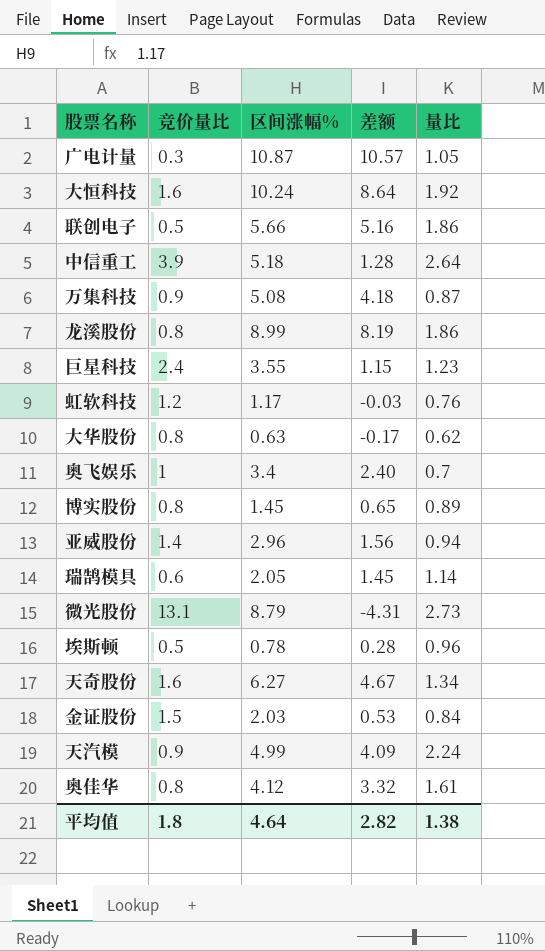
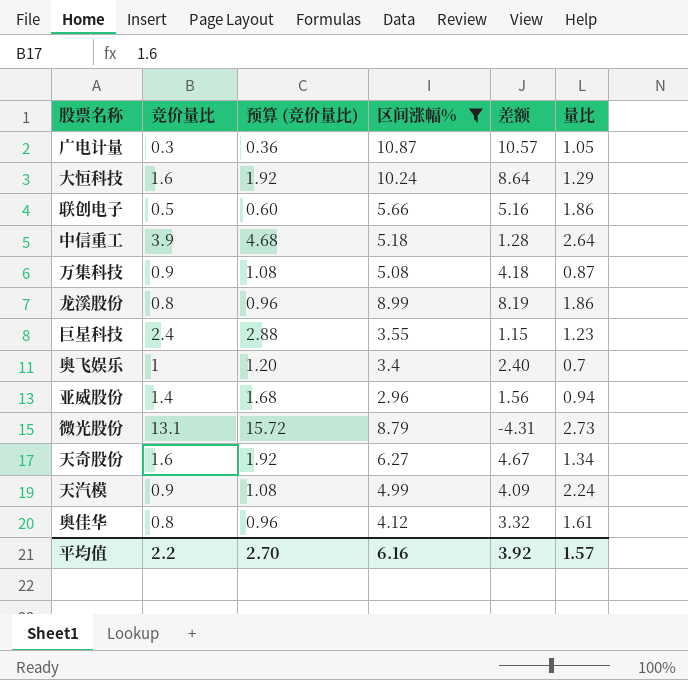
filter: none -> 区间涨幅% >= 2.96
column 预算 (竞价量比) | formula: none -> [竞价量比] * 1.2
大恒科技 | 量比: 1.92 -> 1.29
平均值 | 竞价量比: 1.8 -> 2.2
平均值 | 区间涨幅%: 4.64 -> 6.16
平均值 | 差额: 2.82 -> 3.92
平均值 | 量比: 1.38 -> 1.57

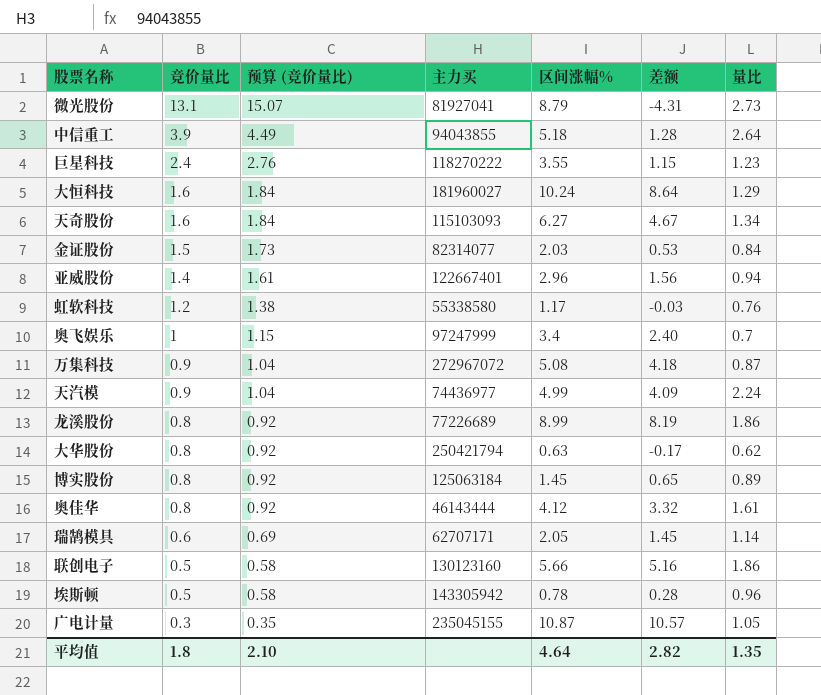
filter: 区间涨幅% >= 2.96 -> none
row order: none -> 竞价量比 descending
column 预算 (竞价量比) | formula: [竞价量比] * 1.2 -> [竞价量比] * 1.15
column 主力买 | position: none -> 4
平均值 | 竞价量比: 2.2 -> 1.8
平均值 | 预算 (竞价量比): 2.70 -> 2.10
平均值 | 区间涨幅%: 6.16 -> 4.64
平均值 | 差额: 3.92 -> 2.82
平均值 | 量比: 1.57 -> 1.35

